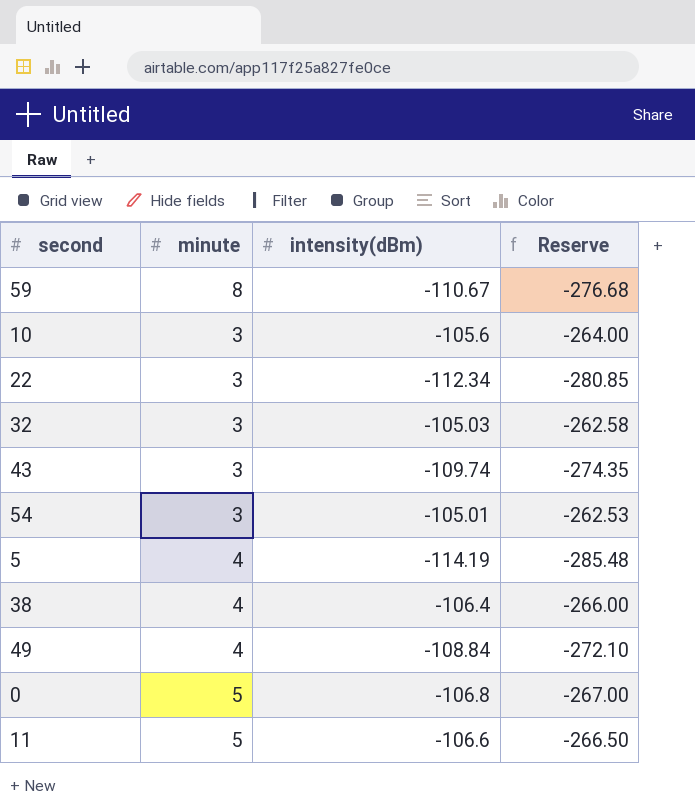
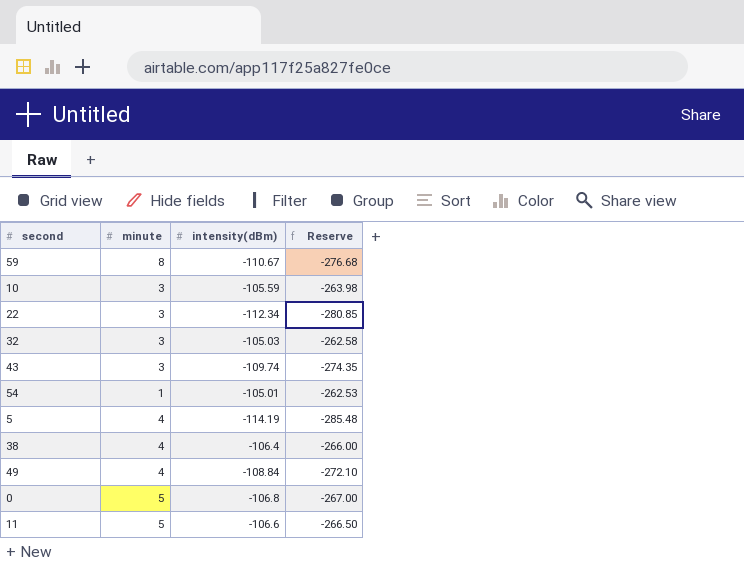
10 | intensity(dBm): -105.6 -> -105.59
10 | Reserve: -264.00 -> -263.98
54 | minute: 3 -> 1

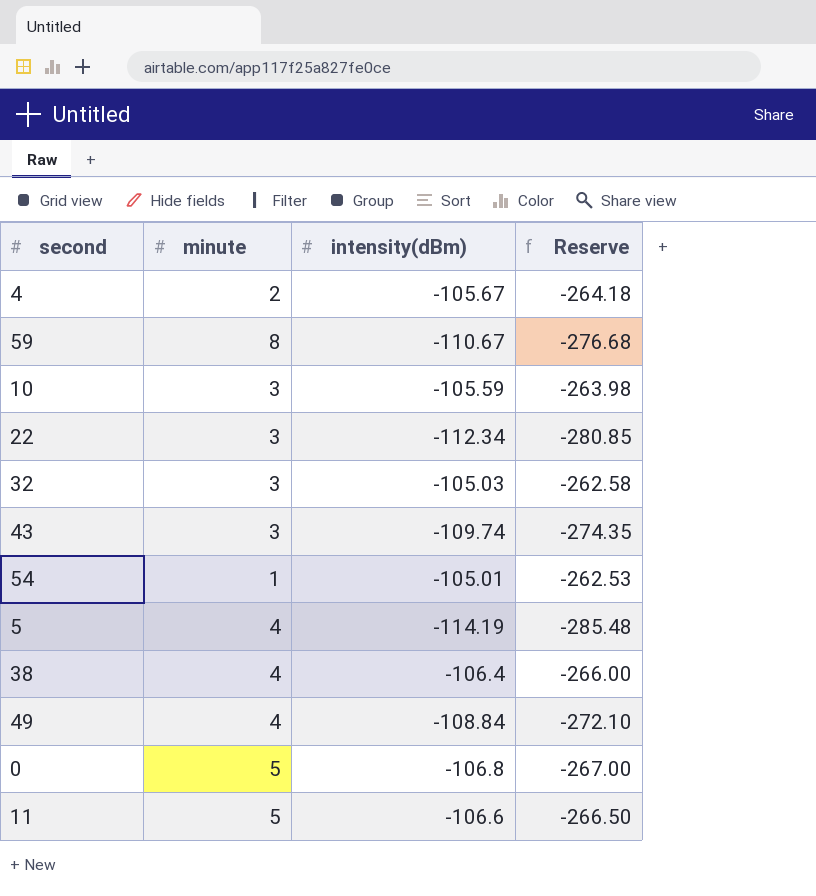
row 4: none -> 2 | -105.67 | -264.18

